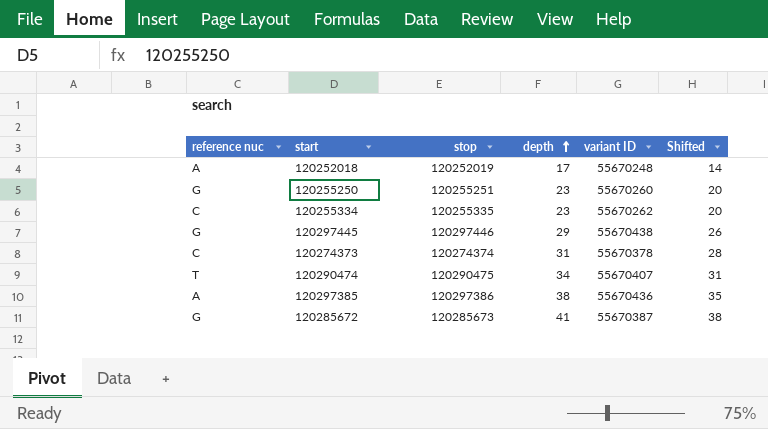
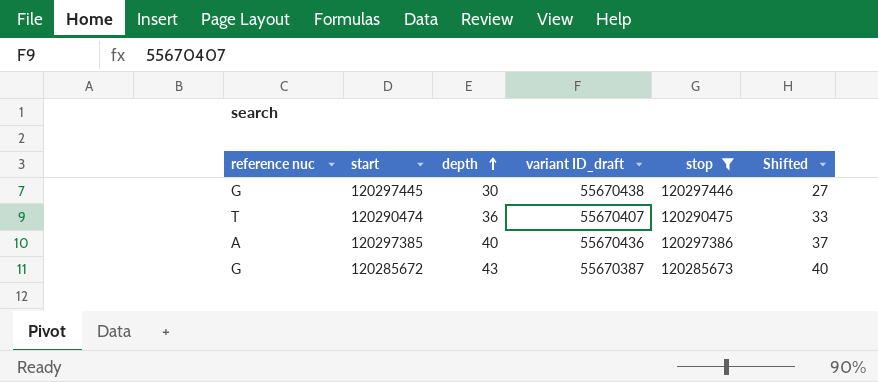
filter: none -> stop >= 120285673
column name: variant ID -> variant ID_draft
column stop | position: 3 -> 5
120297445 | depth: 29 -> 30
120297445 | Shifted: 26 -> 27
120290474 | depth: 34 -> 36
120290474 | Shifted: 31 -> 33
120297385 | depth: 38 -> 40
120297385 | Shifted: 35 -> 37
120285672 | depth: 41 -> 43
120285672 | Shifted: 38 -> 40

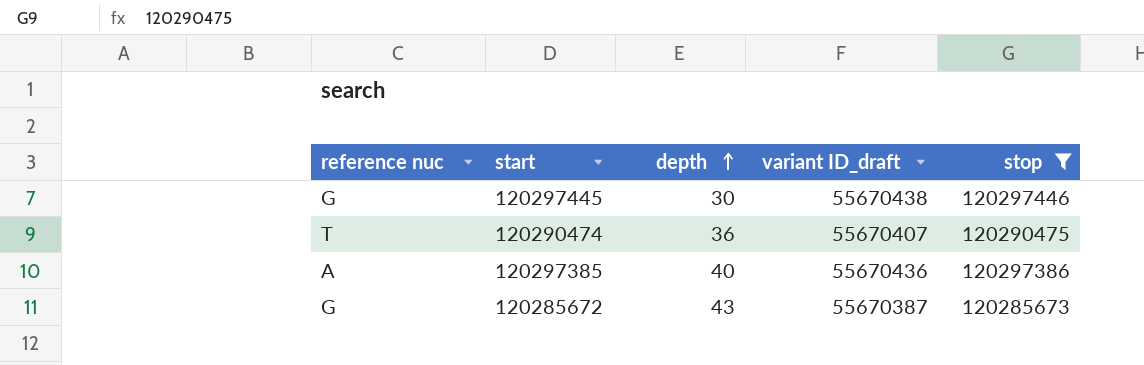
column Shifted | formula: [depth] - 3 -> none

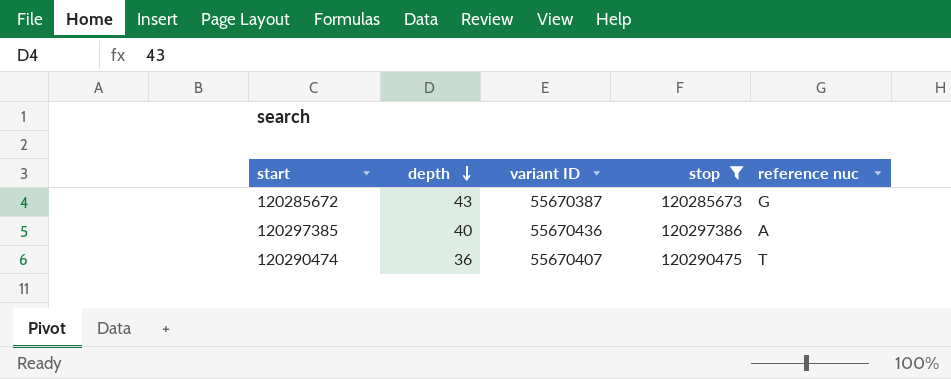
row order: depth ascending -> depth descending
column name: variant ID_draft -> variant ID
column reference nuc | position: 1 -> 5
row 120297445: G | 30 | 55670438 | 120297446 -> none

